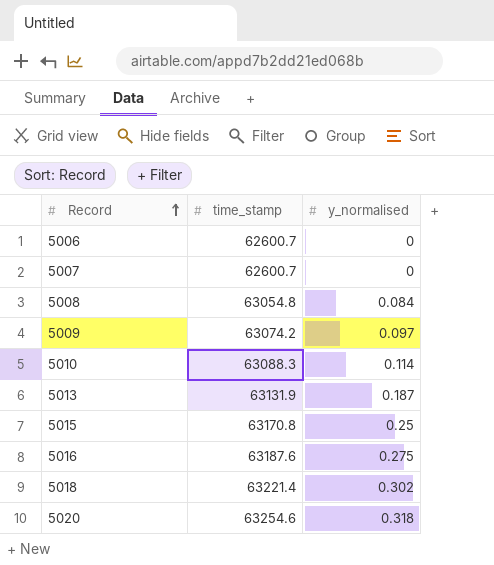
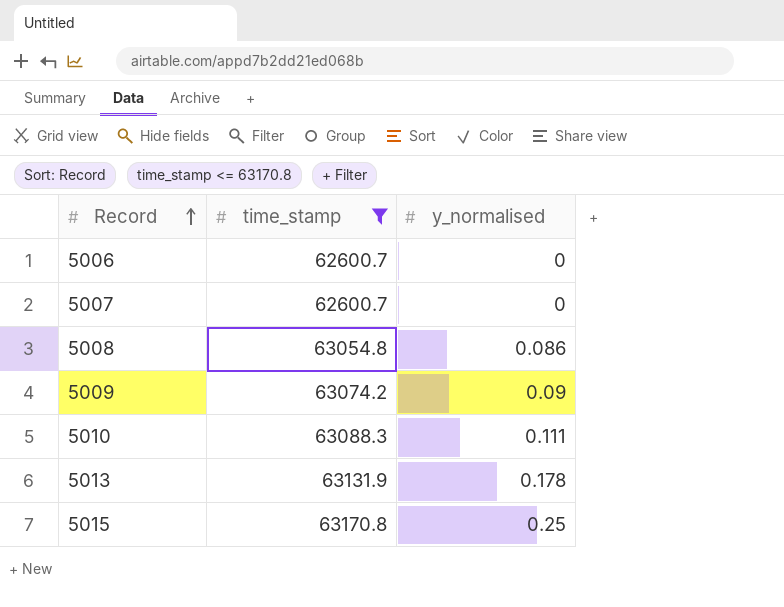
filter: none -> time_stamp <= 63170.8
5008 | y_normalised: 0.084 -> 0.086
5009 | y_normalised: 0.097 -> 0.09
5010 | y_normalised: 0.114 -> 0.111
5013 | y_normalised: 0.187 -> 0.178

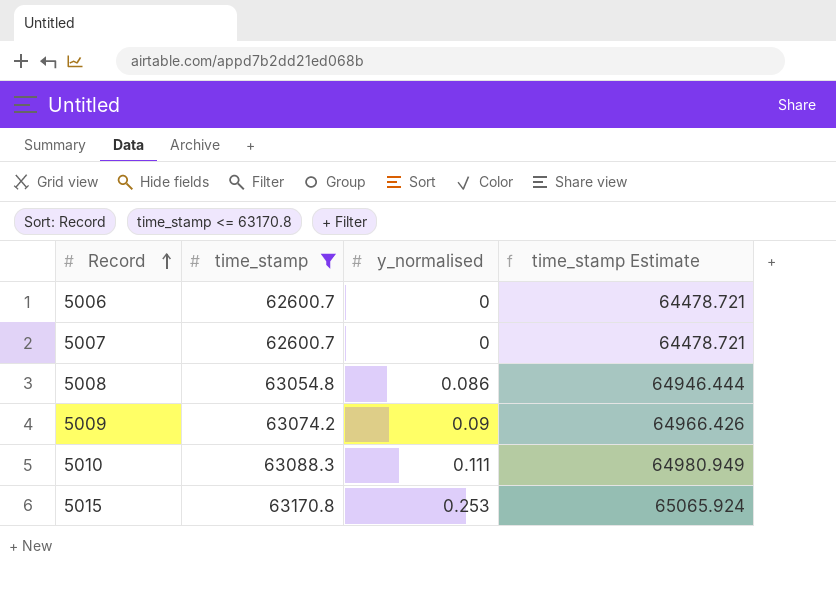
column time_stamp Estimate | formula: none -> [time_stamp] * 1.03
row 5013: 63131.9 | 0.178 -> none
5015 | y_normalised: 0.25 -> 0.253

